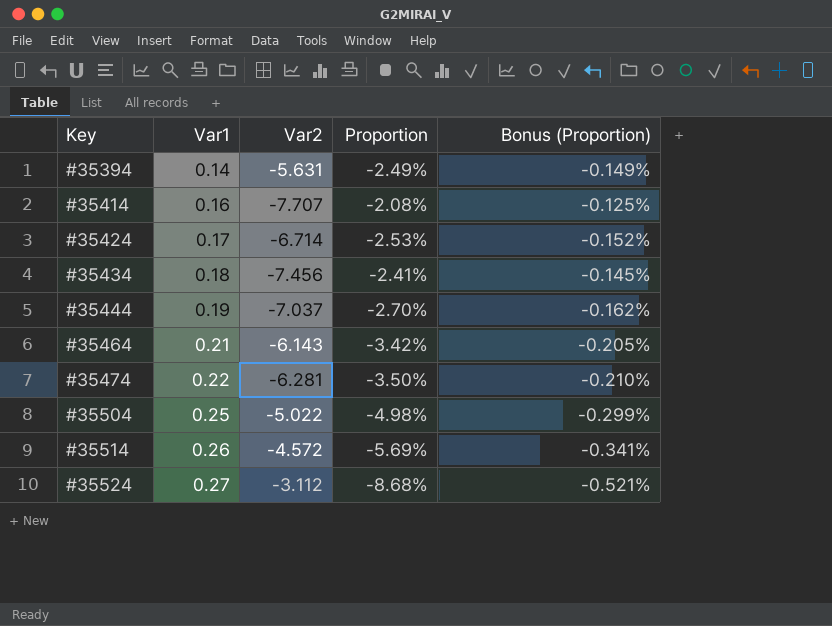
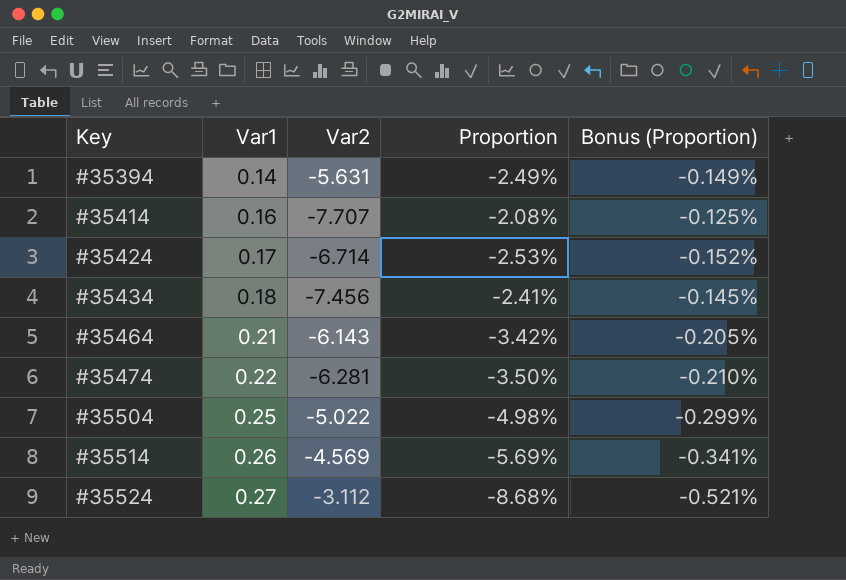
row #35444: 0.19 | -7.037 | -2.70% | -0.162% -> none
#35514 | Var2: -4.572 -> -4.569

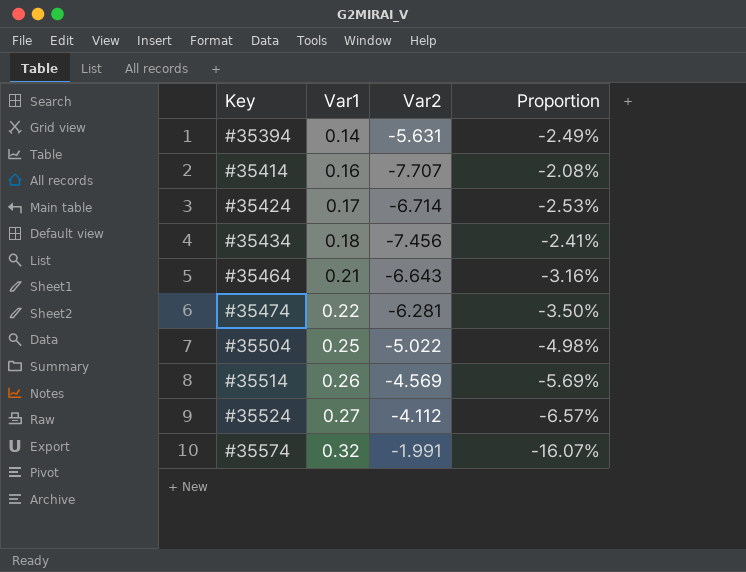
column Bonus (Proportion) | formula: [Proportion] * 0.06 -> none
#35464 | Var2: -6.143 -> -6.643
#35464 | Proportion: -3.42% -> -3.16%
#35524 | Var2: -3.112 -> -4.112
#35524 | Proportion: -8.68% -> -6.57%
row #35574: none -> 0.32 | -1.991 | -16.07%

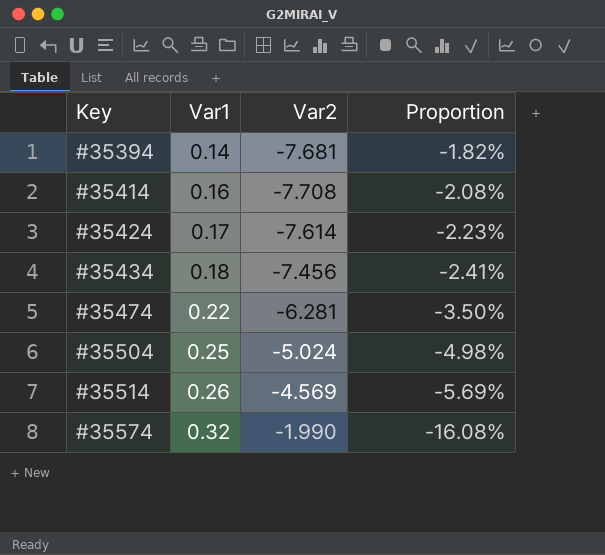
row #35464: 0.21 | -6.643 | -3.16% -> none
row #35524: 0.27 | -4.112 | -6.57% -> none
#35394 | Var2: -5.631 -> -7.681
#35394 | Proportion: -2.49% -> -1.82%
#35414 | Var2: -7.707 -> -7.708
#35424 | Var2: -6.714 -> -7.614
#35424 | Proportion: -2.53% -> -2.23%
#35504 | Var2: -5.022 -> -5.024
#35574 | Var2: -1.991 -> -1.990
#35574 | Proportion: -16.07% -> -16.08%

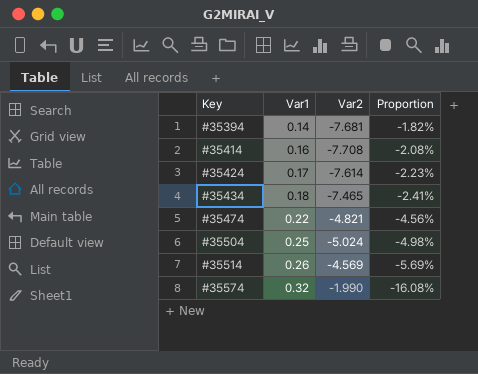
#35434 | Var2: -7.456 -> -7.465
#35474 | Var2: -6.281 -> -4.821
#35474 | Proportion: -3.50% -> -4.56%

